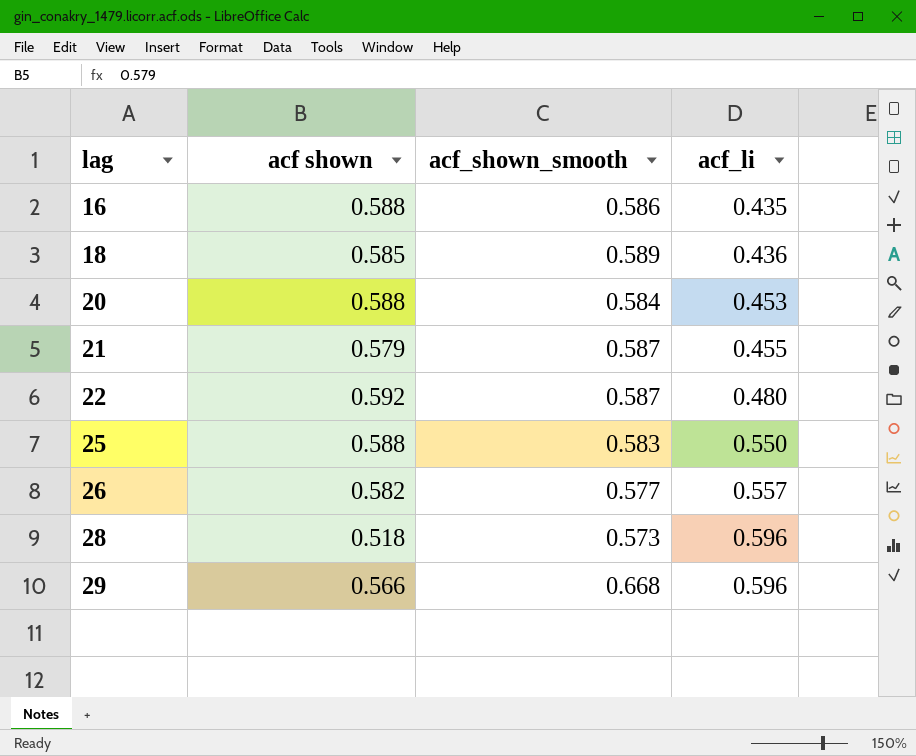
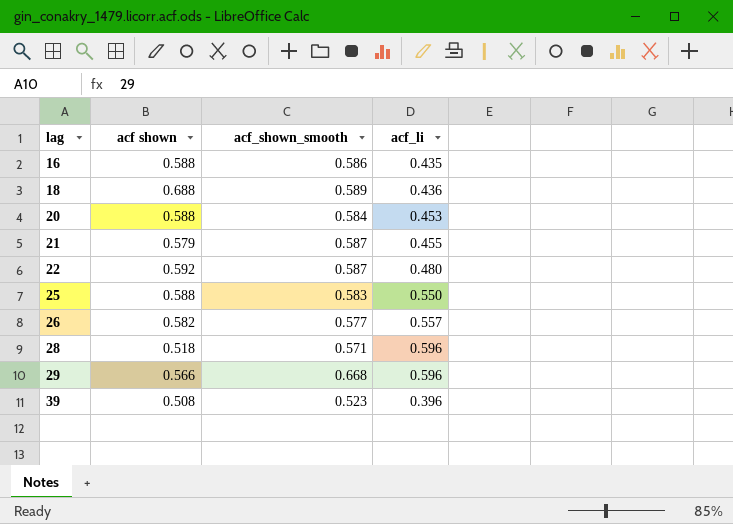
18 | acf shown: 0.585 -> 0.688
28 | acf_shown_smooth: 0.573 -> 0.571
row 39: none -> 0.508 | 0.523 | 0.396

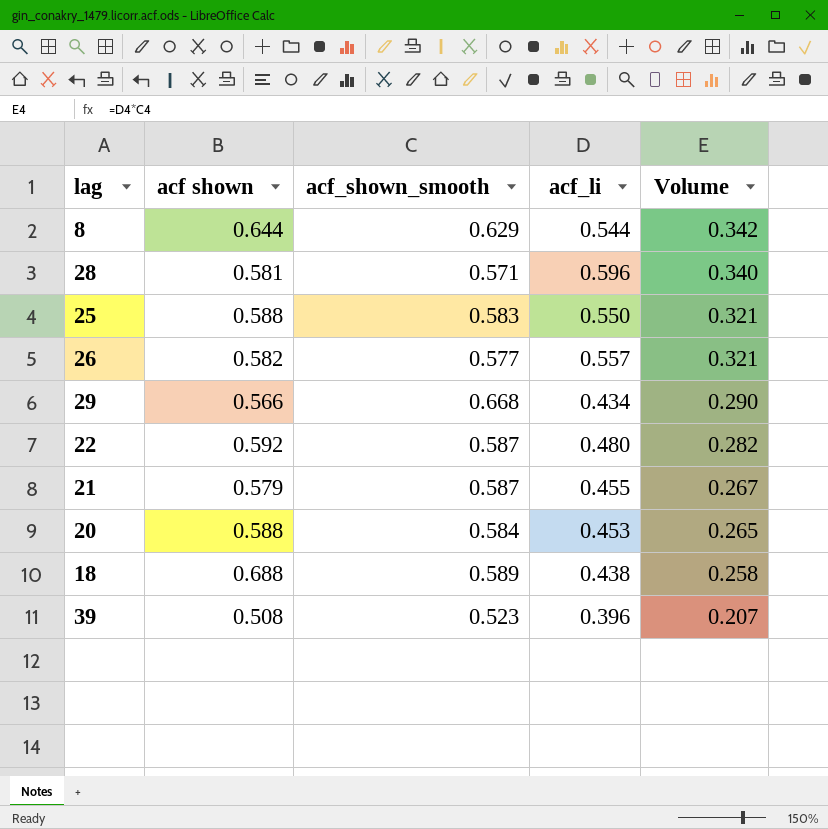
row order: lag ascending -> Volume descending
column Volume | formula: none -> [acf_shown_smooth] * [acf_li]
row 16: 0.588 | 0.586 | 0.435 -> none
row 8: none -> 0.644 | 0.629 | 0.544 | 0.342
28 | acf shown: 0.518 -> 0.581
29 | acf_li: 0.596 -> 0.434
18 | acf_li: 0.436 -> 0.438

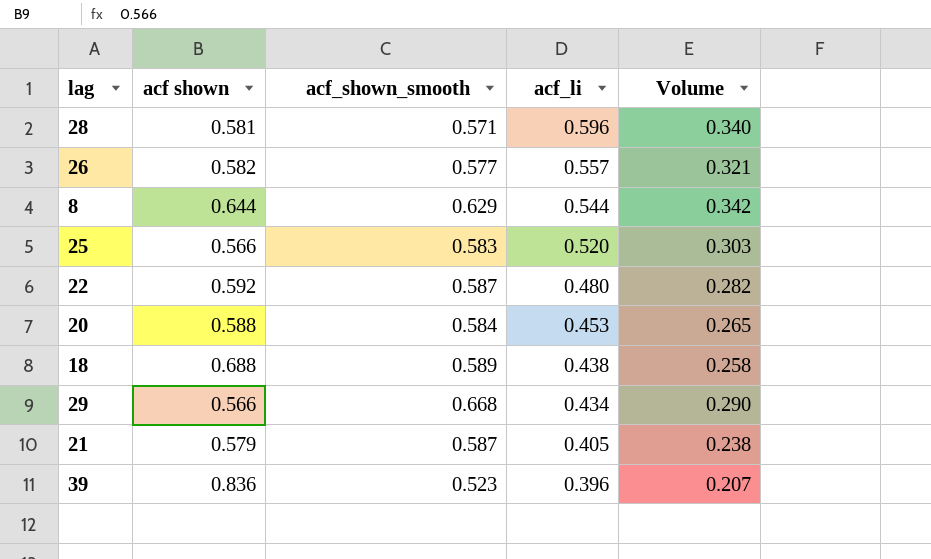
row order: Volume descending -> acf_li descending
25 | acf shown: 0.588 -> 0.566
25 | acf_li: 0.550 -> 0.520
25 | Volume: 0.321 -> 0.303
21 | acf_li: 0.455 -> 0.405
21 | Volume: 0.267 -> 0.238
39 | acf shown: 0.508 -> 0.836

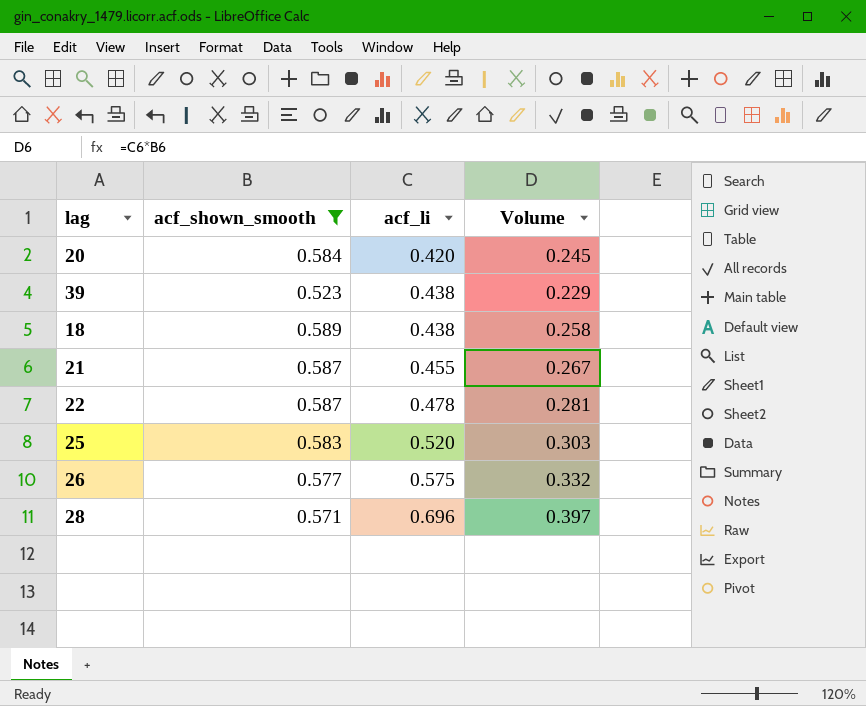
filter: none -> acf_shown_smooth <= 0.589
row order: acf_li descending -> acf_li ascending
column acf shown | position: 2 -> none
20 | acf_li: 0.453 -> 0.420
20 | Volume: 0.265 -> 0.245
39 | acf_li: 0.396 -> 0.438
39 | Volume: 0.207 -> 0.229
21 | acf_li: 0.405 -> 0.455
21 | Volume: 0.238 -> 0.267
22 | acf_li: 0.480 -> 0.478
22 | Volume: 0.282 -> 0.281
26 | acf_li: 0.557 -> 0.575
26 | Volume: 0.321 -> 0.332
28 | acf_li: 0.596 -> 0.696
28 | Volume: 0.340 -> 0.397

